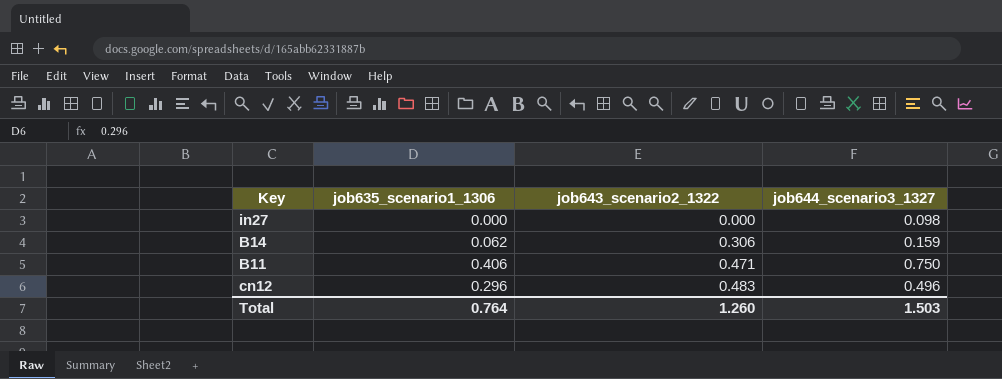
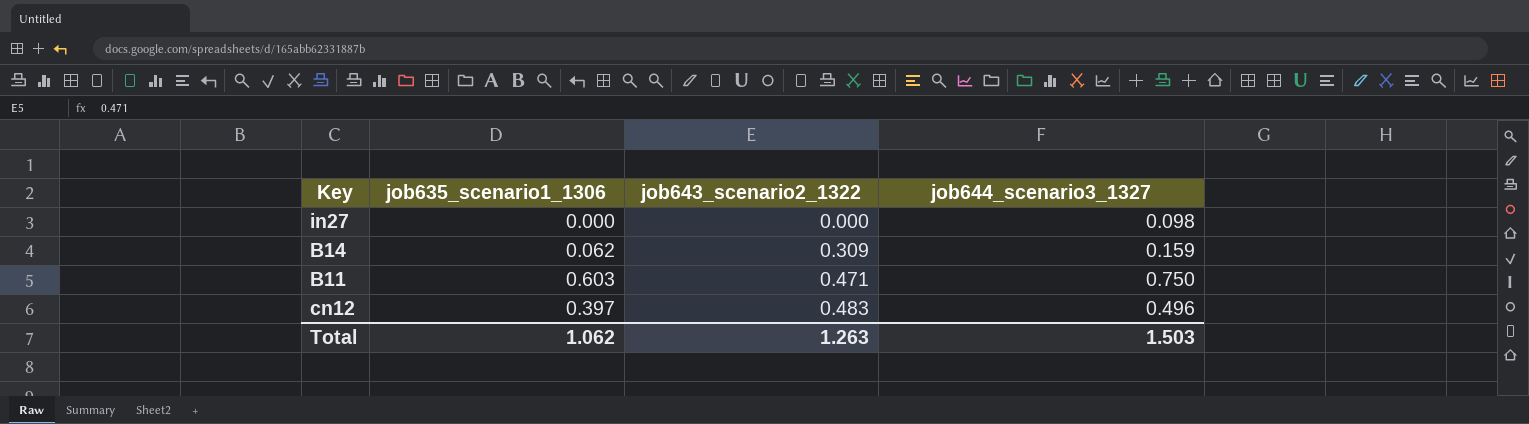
B14 | job643_scenario2_1322: 0.306 -> 0.309
B11 | job635_scenario1_1306: 0.406 -> 0.603
cn12 | job635_scenario1_1306: 0.296 -> 0.397
Total | job635_scenario1_1306: 0.764 -> 1.062
Total | job643_scenario2_1322: 1.260 -> 1.263

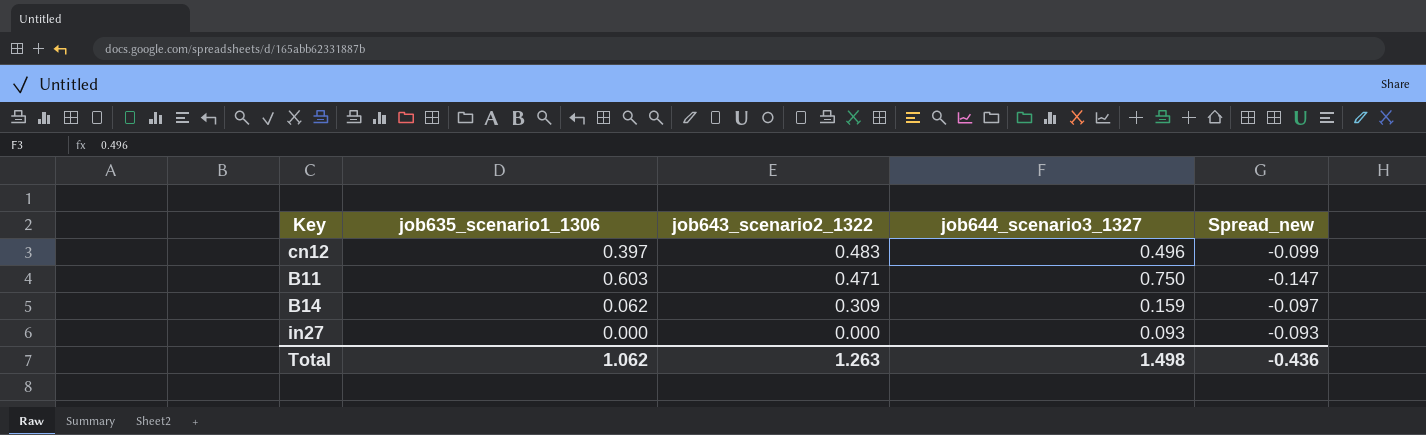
row order: job643_scenario2_1322 ascending -> job643_scenario2_1322 descending
column Spread_new | formula: none -> [job635_scenario1_1306] - [job644_scenario3_1327]
in27 | job644_scenario3_1327: 0.098 -> 0.093
Total | job644_scenario3_1327: 1.503 -> 1.498

